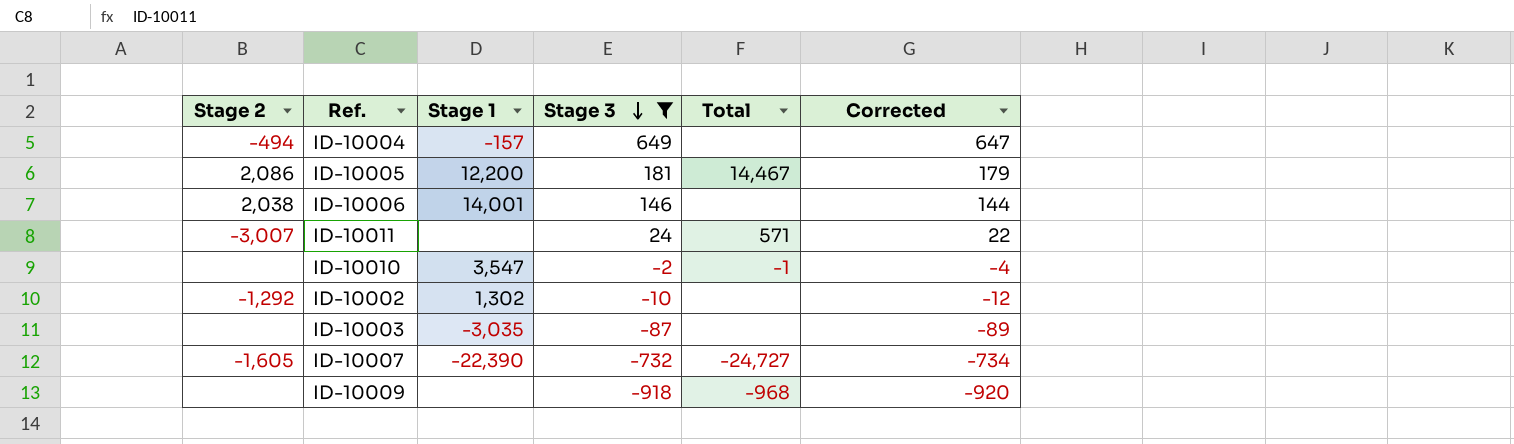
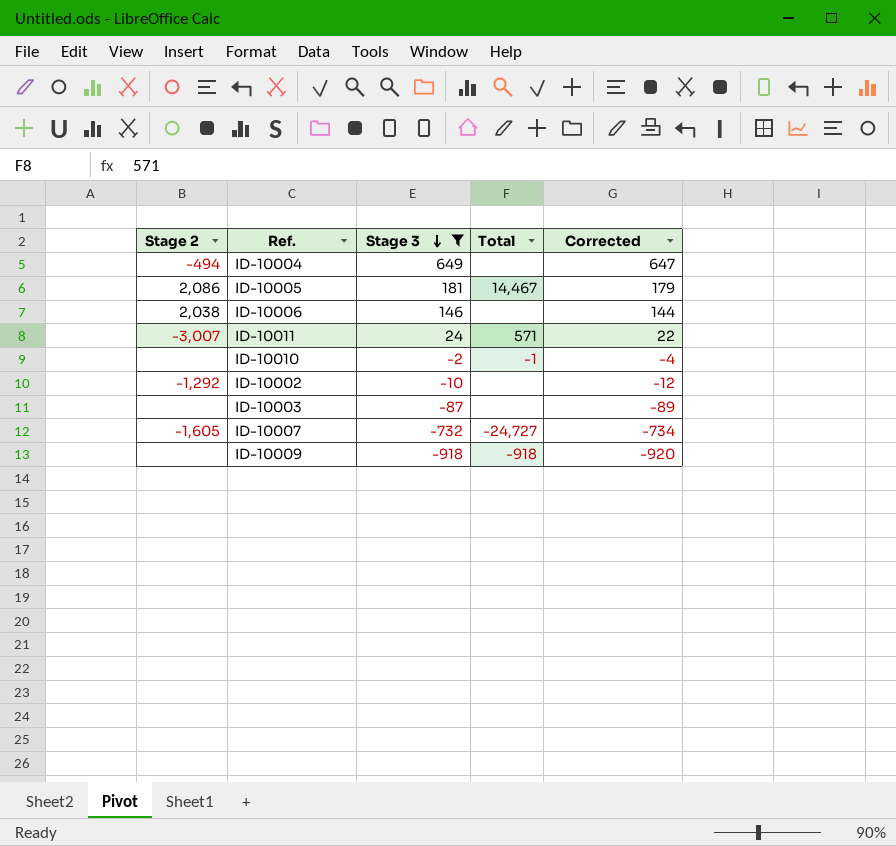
column Stage 1 | position: 3 -> none
ID-10009 | Total: -968 -> -918

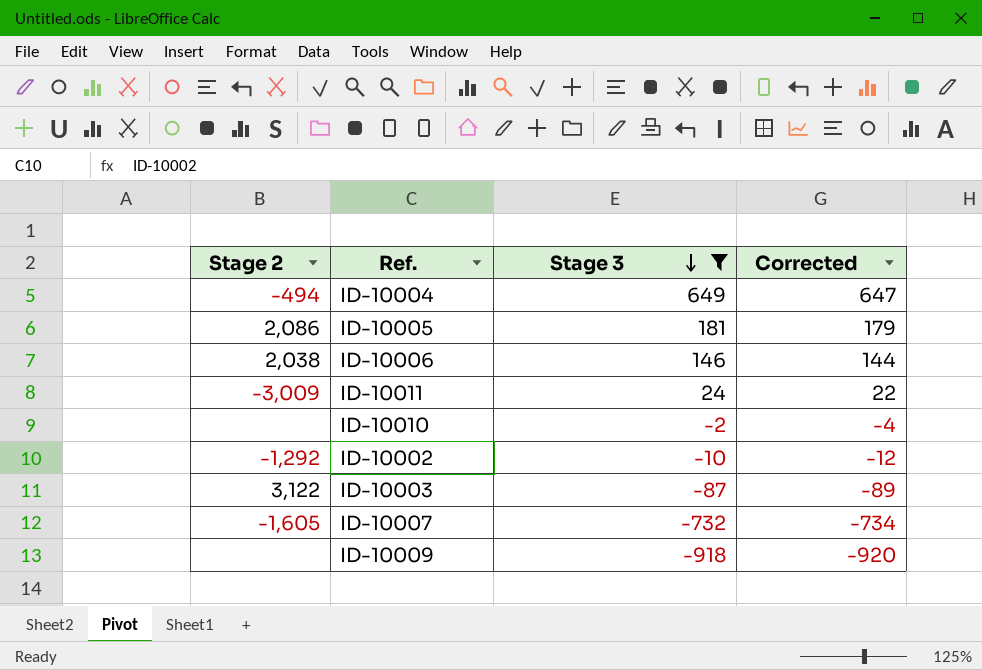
column Total | position: 4 -> none
ID-10011 | Stage 2: -3,007 -> -3,009
ID-10003 | Stage 2: none -> 3,122

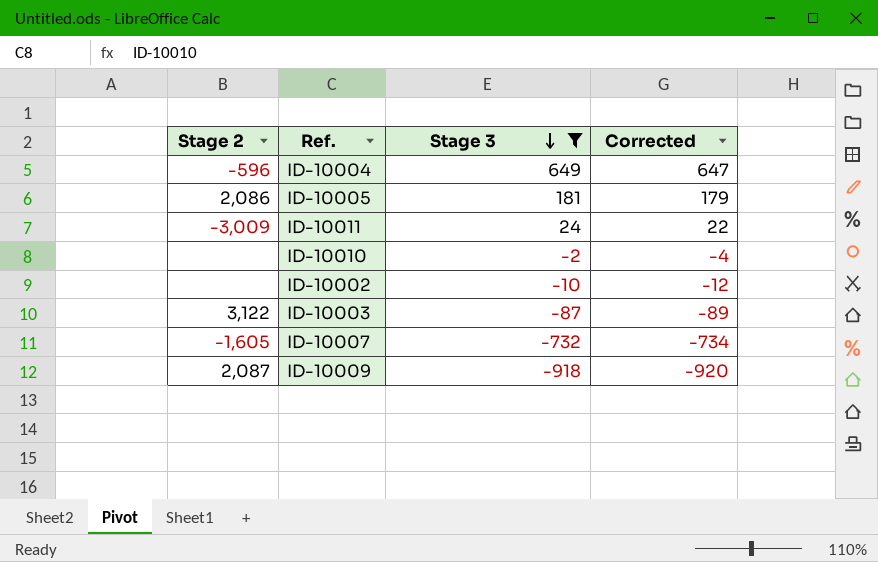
row ID-10006: 2,038 | 146 | 144 -> none
ID-10004 | Stage 2: -494 -> -596
ID-10002 | Stage 2: -1,292 -> none
ID-10009 | Stage 2: none -> 2,087

